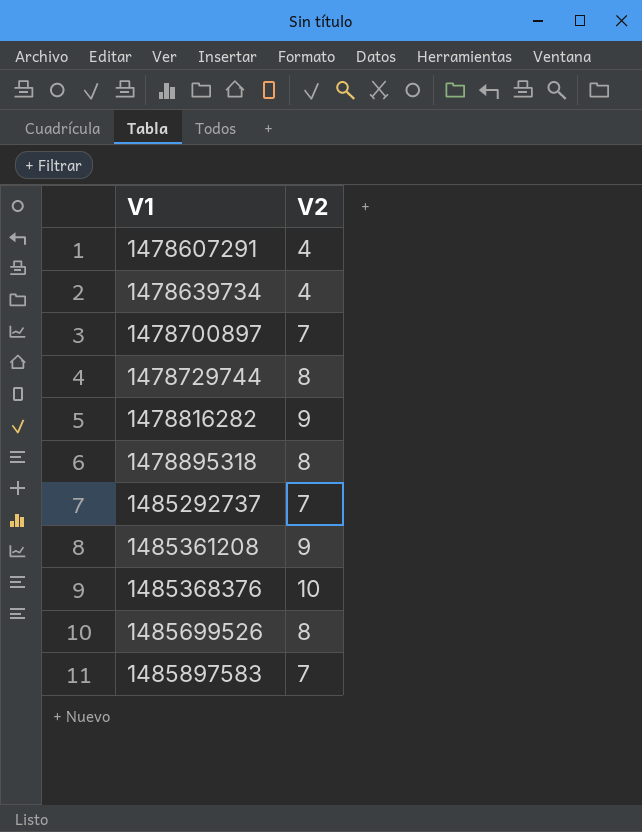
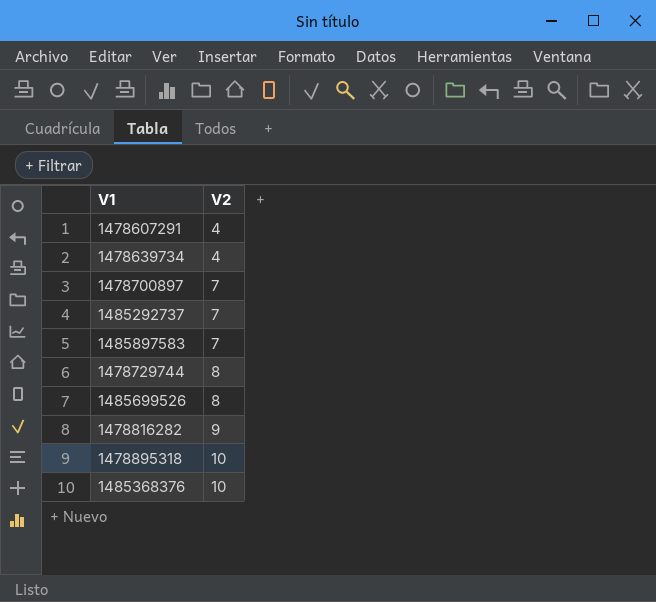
row order: V1 ascending -> V2 ascending
row 1485361208: 9 -> none
1478895318 | V2: 8 -> 10

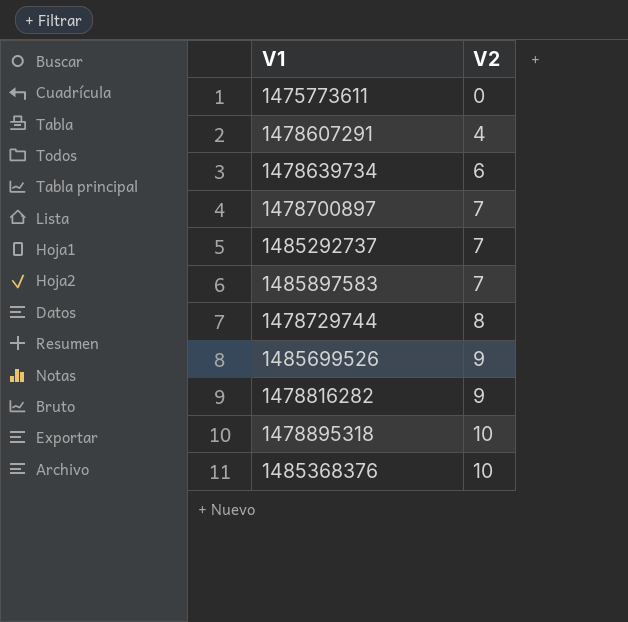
row 1475773611: none -> 0
1478639734 | V2: 4 -> 6
1485699526 | V2: 8 -> 9

